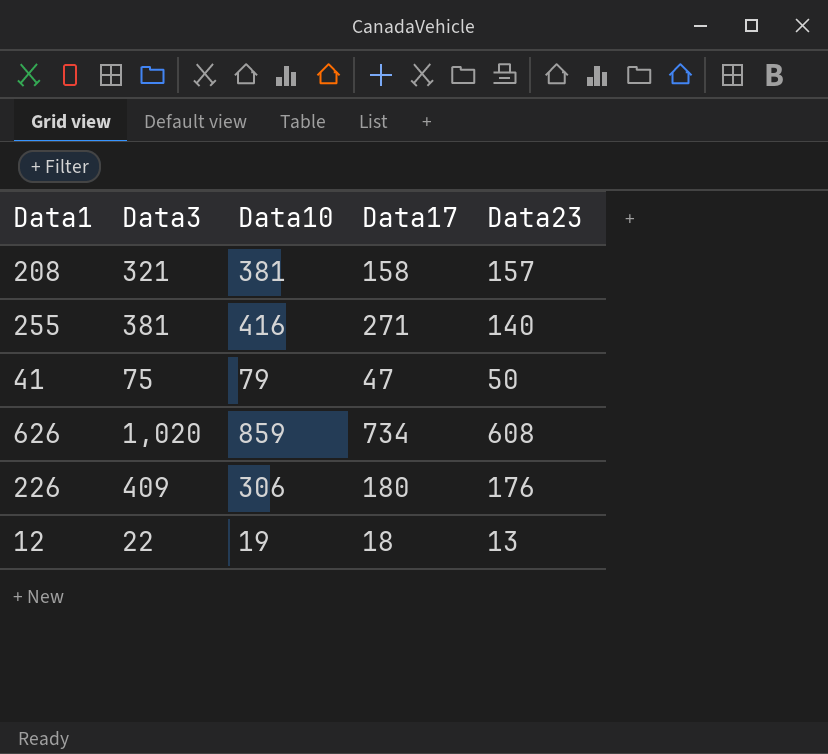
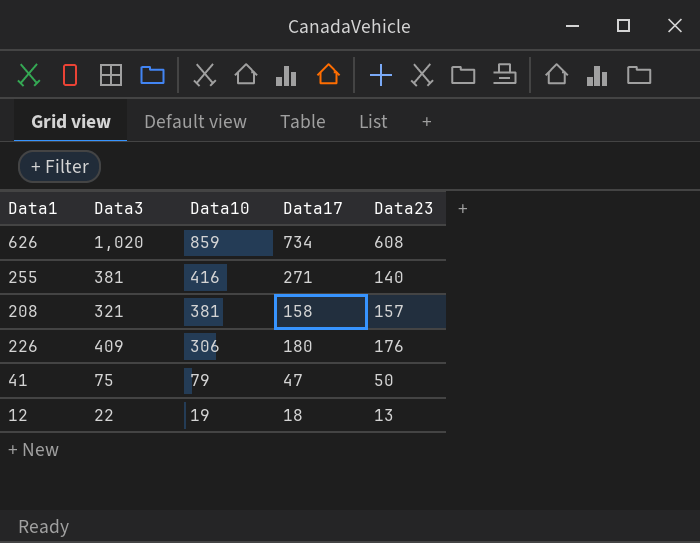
row order: none -> Data10 descending

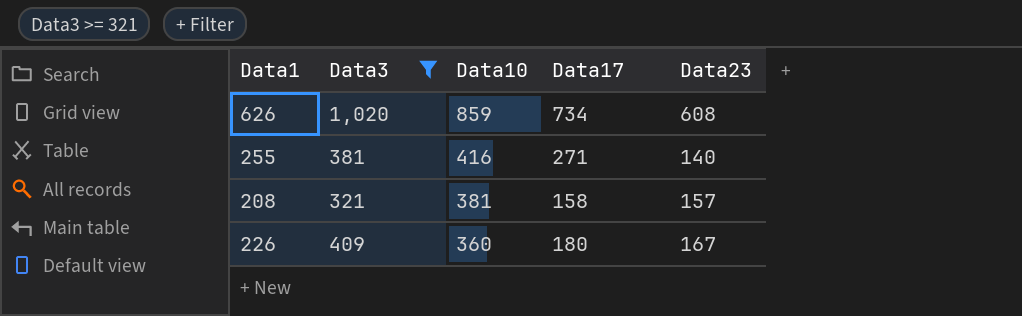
filter: none -> Data3 >= 321
226 | Data10: 306 -> 360
226 | Data23: 176 -> 167

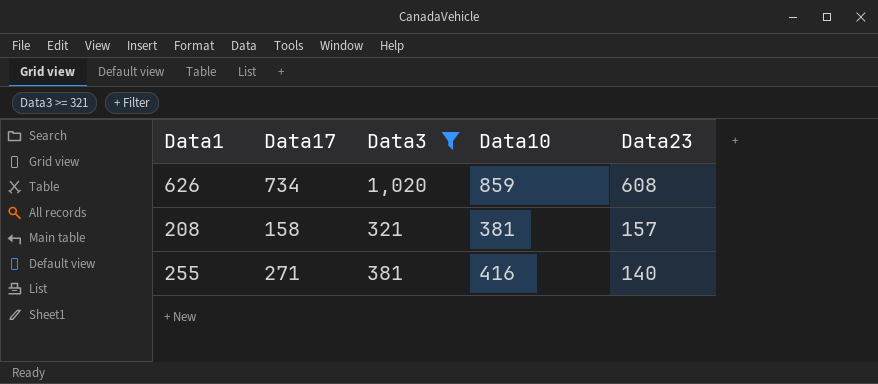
row order: Data10 descending -> Data23 descending
column Data17 | position: 4 -> 2
row 226: 409 | 360 | 180 | 167 -> none

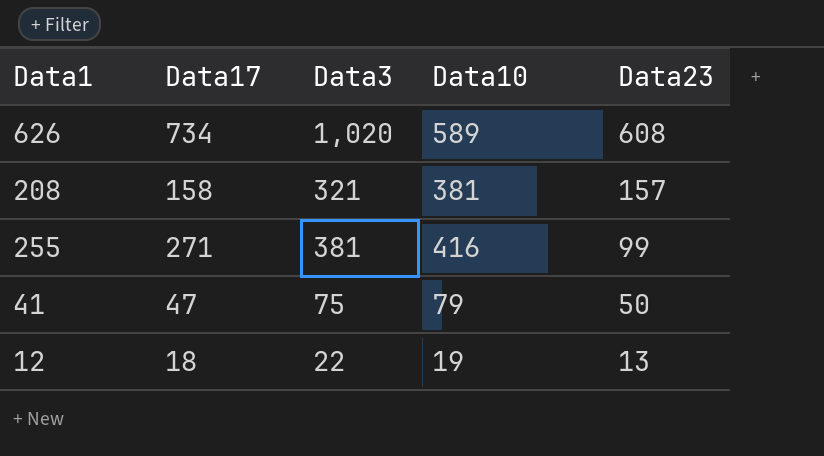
filter: Data3 >= 321 -> none
626 | Data10: 859 -> 589
255 | Data23: 140 -> 99

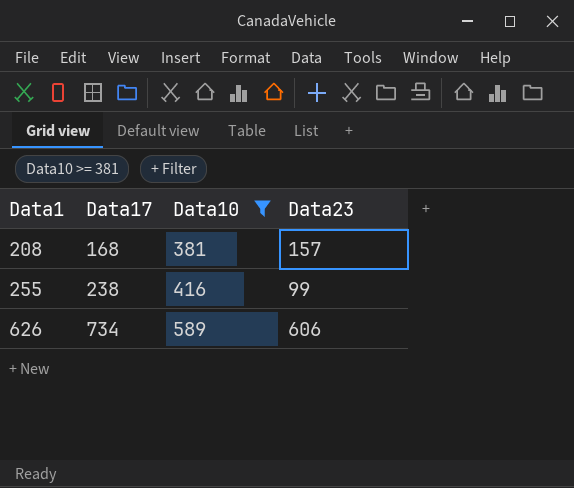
filter: none -> Data10 >= 381
row order: Data23 descending -> Data1 ascending
column Data3 | position: 3 -> none
208 | Data17: 158 -> 168
255 | Data17: 271 -> 238
626 | Data23: 608 -> 606

